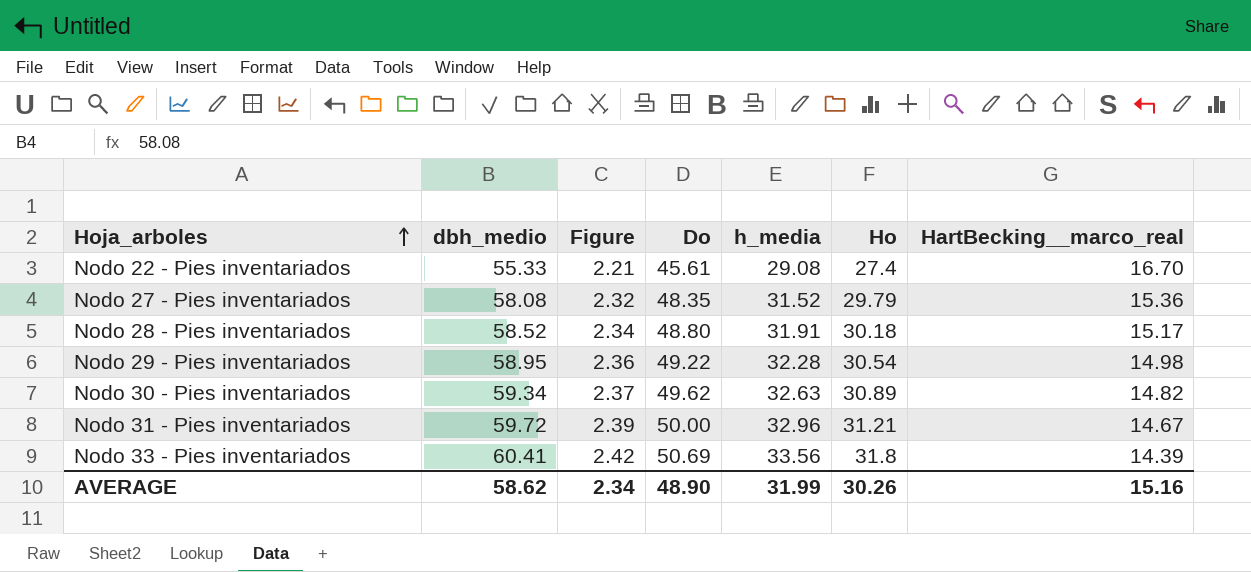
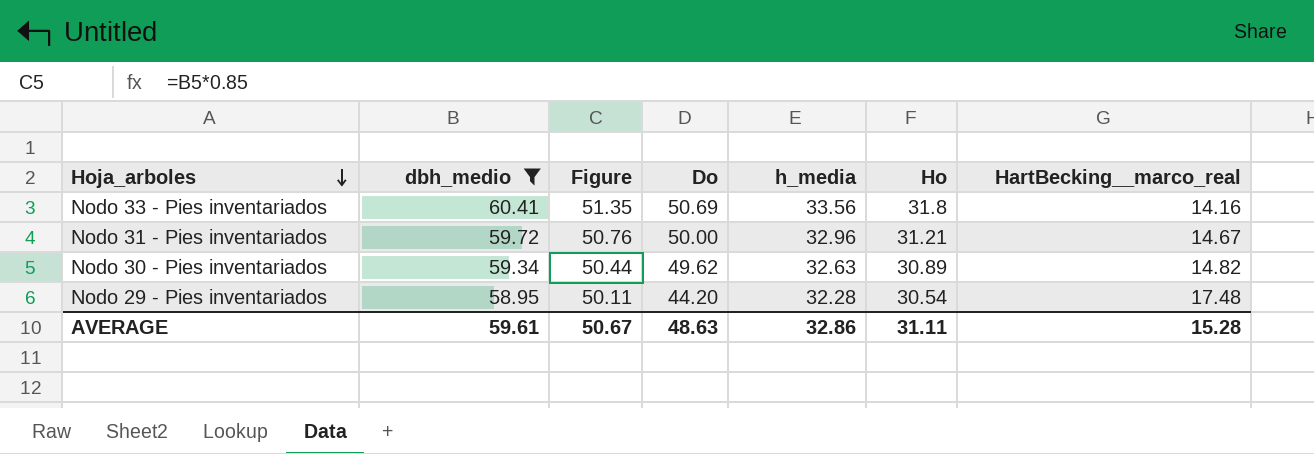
filter: none -> dbh_medio >= 58.95
row order: Hoja_arboles ascending -> Hoja_arboles descending
column Figure | formula: [dbh_medio] * 0.04 -> [dbh_medio] * 0.85
Nodo 33 - Pies inventariados | HartBecking__marco_real: 14.39 -> 14.16
Nodo 29 - Pies inventariados | Do: 49.22 -> 44.20
Nodo 29 - Pies inventariados | HartBecking__marco_real: 14.98 -> 17.48
AVERAGE | dbh_medio: 58.62 -> 59.61
AVERAGE | Figure: 2.34 -> 50.67
AVERAGE | Do: 48.90 -> 48.63
AVERAGE | h_media: 31.99 -> 32.86
AVERAGE | Ho: 30.26 -> 31.11
AVERAGE | HartBecking__marco_real: 15.16 -> 15.28

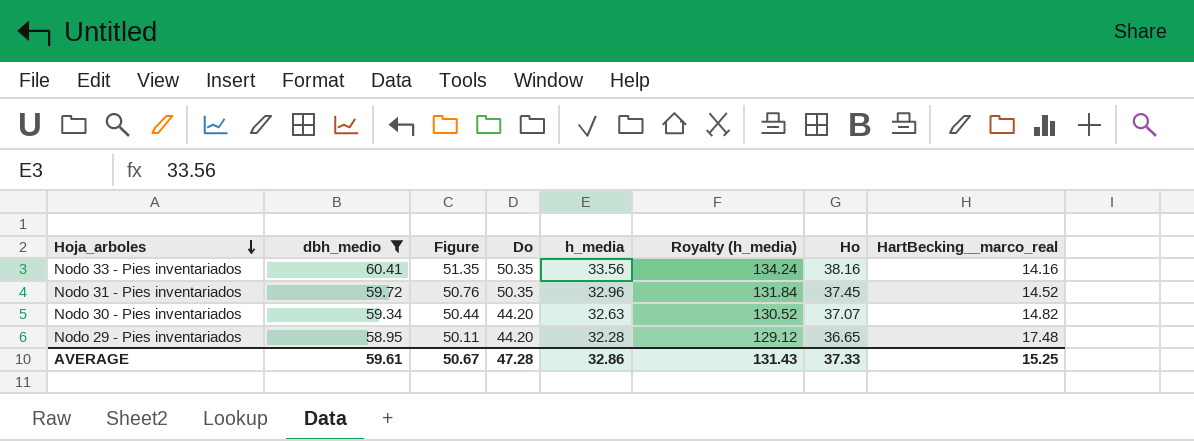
column Royalty (h_media) | formula: none -> [h_media] * 4
Nodo 33 - Pies inventariados | Do: 50.69 -> 50.35
Nodo 33 - Pies inventariados | Ho: 31.8 -> 38.16
Nodo 31 - Pies inventariados | Do: 50.00 -> 50.35
Nodo 31 - Pies inventariados | Ho: 31.21 -> 37.45
Nodo 31 - Pies inventariados | HartBecking__marco_real: 14.67 -> 14.52
Nodo 30 - Pies inventariados | Do: 49.62 -> 44.20
Nodo 30 - Pies inventariados | Ho: 30.89 -> 37.07
Nodo 29 - Pies inventariados | Ho: 30.54 -> 36.65
AVERAGE | Do: 48.63 -> 47.28
AVERAGE | Ho: 31.11 -> 37.33
AVERAGE | HartBecking__marco_real: 15.28 -> 15.25

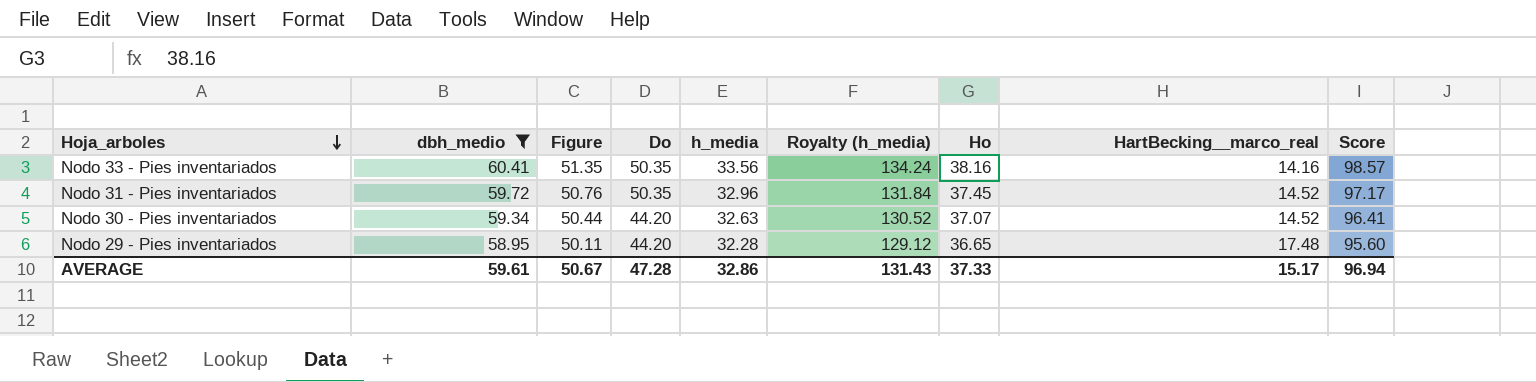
column Score | formula: none -> [dbh_medio] + [Ho]
Nodo 30 - Pies inventariados | HartBecking__marco_real: 14.82 -> 14.52
AVERAGE | HartBecking__marco_real: 15.25 -> 15.17

